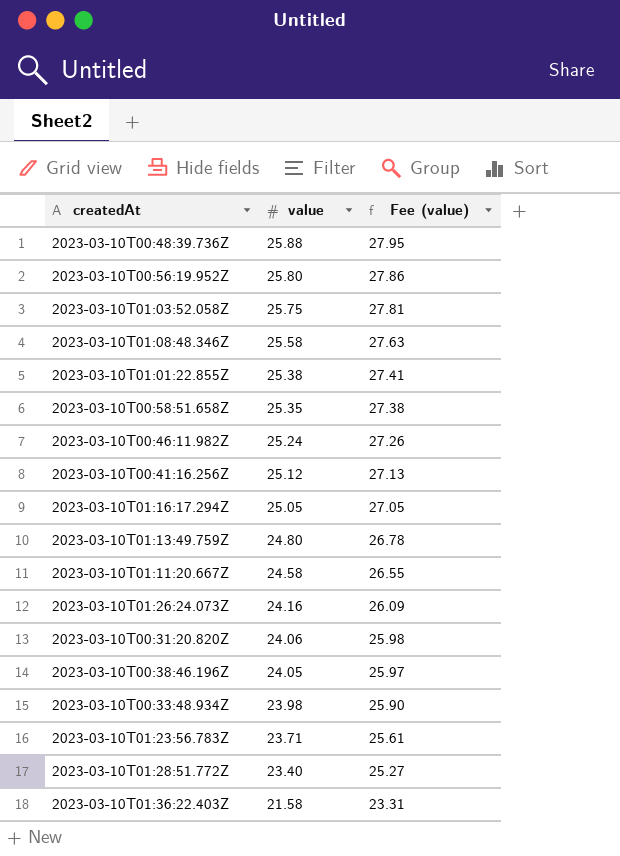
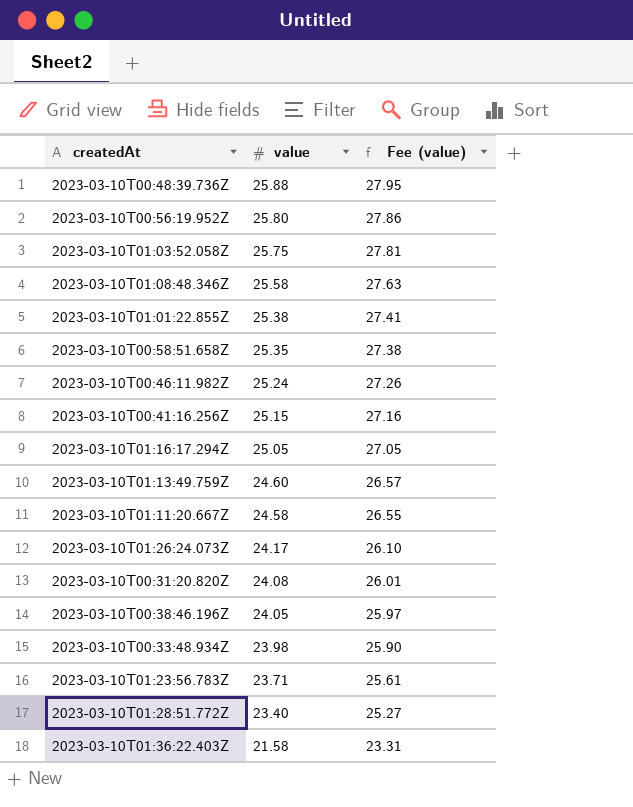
2023-03-10T00:41:16.256Z | value: 25.12 -> 25.15
2023-03-10T00:41:16.256Z | Fee (value): 27.13 -> 27.16
2023-03-10T01:13:49.759Z | value: 24.80 -> 24.60
2023-03-10T01:13:49.759Z | Fee (value): 26.78 -> 26.57
2023-03-10T01:26:24.073Z | value: 24.16 -> 24.17
2023-03-10T01:26:24.073Z | Fee (value): 26.09 -> 26.10
2023-03-10T00:31:20.820Z | value: 24.06 -> 24.08
2023-03-10T00:31:20.820Z | Fee (value): 25.98 -> 26.01

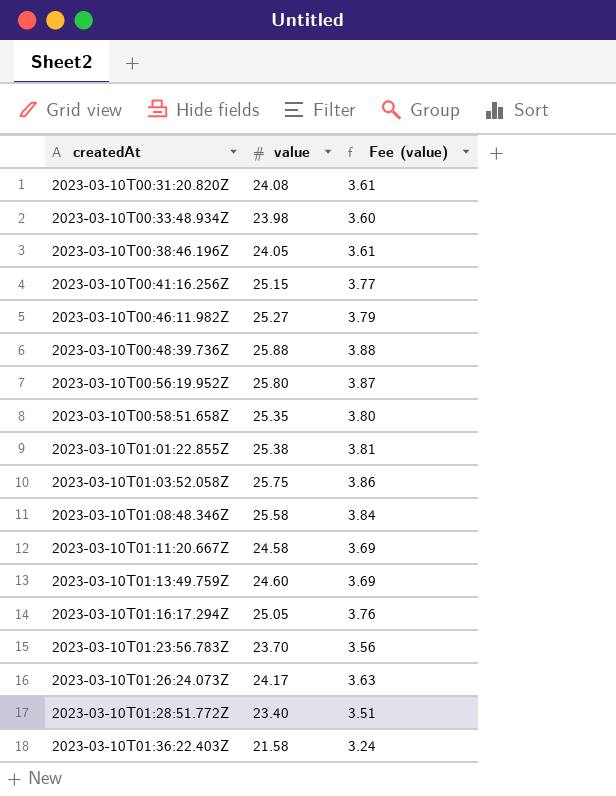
row order: value descending -> createdAt ascending
column Fee (value) | formula: [value] * 1.08 -> [value] * 0.15
2023-03-10T00:46:11.982Z | value: 25.24 -> 25.27
2023-03-10T01:23:56.783Z | value: 23.71 -> 23.70

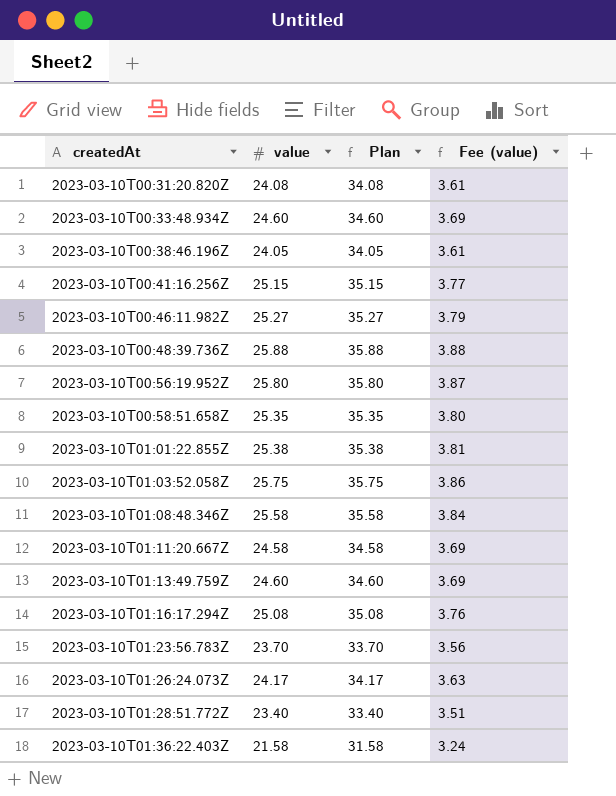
column Plan | formula: none -> [value] + 10
2023-03-10T00:33:48.934Z | value: 23.98 -> 24.60
2023-03-10T00:33:48.934Z | Fee (value): 3.60 -> 3.69
2023-03-10T01:16:17.294Z | value: 25.05 -> 25.08

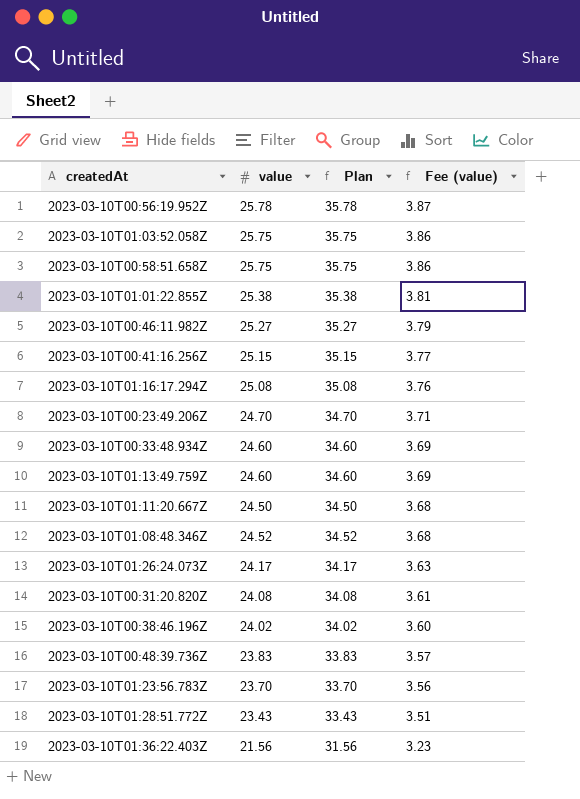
row order: createdAt ascending -> Fee (value) descending
2023-03-10T00:56:19.952Z | value: 25.80 -> 25.78
2023-03-10T00:56:19.952Z | Plan: 35.80 -> 35.78
2023-03-10T00:58:51.658Z | value: 25.35 -> 25.75
2023-03-10T00:58:51.658Z | Plan: 35.35 -> 35.75
2023-03-10T00:58:51.658Z | Fee (value): 3.80 -> 3.86
row 2023-03-10T00:23:49.206Z: none -> 24.70 | 34.70 | 3.71
2023-03-10T01:11:20.667Z | value: 24.58 -> 24.50
2023-03-10T01:11:20.667Z | Plan: 34.58 -> 34.50
2023-03-10T01:11:20.667Z | Fee (value): 3.69 -> 3.68
2023-03-10T01:08:48.346Z | value: 25.58 -> 24.52
2023-03-10T01:08:48.346Z | Plan: 35.58 -> 34.52
2023-03-10T01:08:48.346Z | Fee (value): 3.84 -> 3.68
2023-03-10T00:38:46.196Z | value: 24.05 -> 24.02
2023-03-10T00:38:46.196Z | Plan: 34.05 -> 34.02
2023-03-10T00:38:46.196Z | Fee (value): 3.61 -> 3.60
2023-03-10T00:48:39.736Z | value: 25.88 -> 23.83
2023-03-10T00:48:39.736Z | Plan: 35.88 -> 33.83
2023-03-10T00:48:39.736Z | Fee (value): 3.88 -> 3.57
2023-03-10T01:28:51.772Z | value: 23.40 -> 23.43
2023-03-10T01:28:51.772Z | Plan: 33.40 -> 33.43
2023-03-10T01:36:22.403Z | value: 21.58 -> 21.56
2023-03-10T01:36:22.403Z | Plan: 31.58 -> 31.56
2023-03-10T01:36:22.403Z | Fee (value): 3.24 -> 3.23

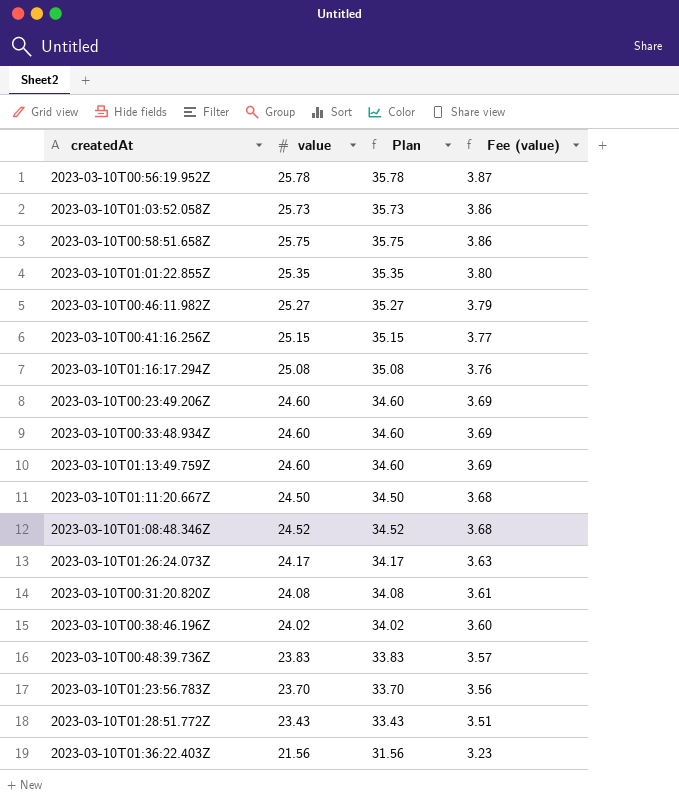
2023-03-10T01:03:52.058Z | value: 25.75 -> 25.73
2023-03-10T01:03:52.058Z | Plan: 35.75 -> 35.73
2023-03-10T01:01:22.855Z | value: 25.38 -> 25.35
2023-03-10T01:01:22.855Z | Plan: 35.38 -> 35.35
2023-03-10T01:01:22.855Z | Fee (value): 3.81 -> 3.80
2023-03-10T00:23:49.206Z | value: 24.70 -> 24.60
2023-03-10T00:23:49.206Z | Plan: 34.70 -> 34.60
2023-03-10T00:23:49.206Z | Fee (value): 3.71 -> 3.69

